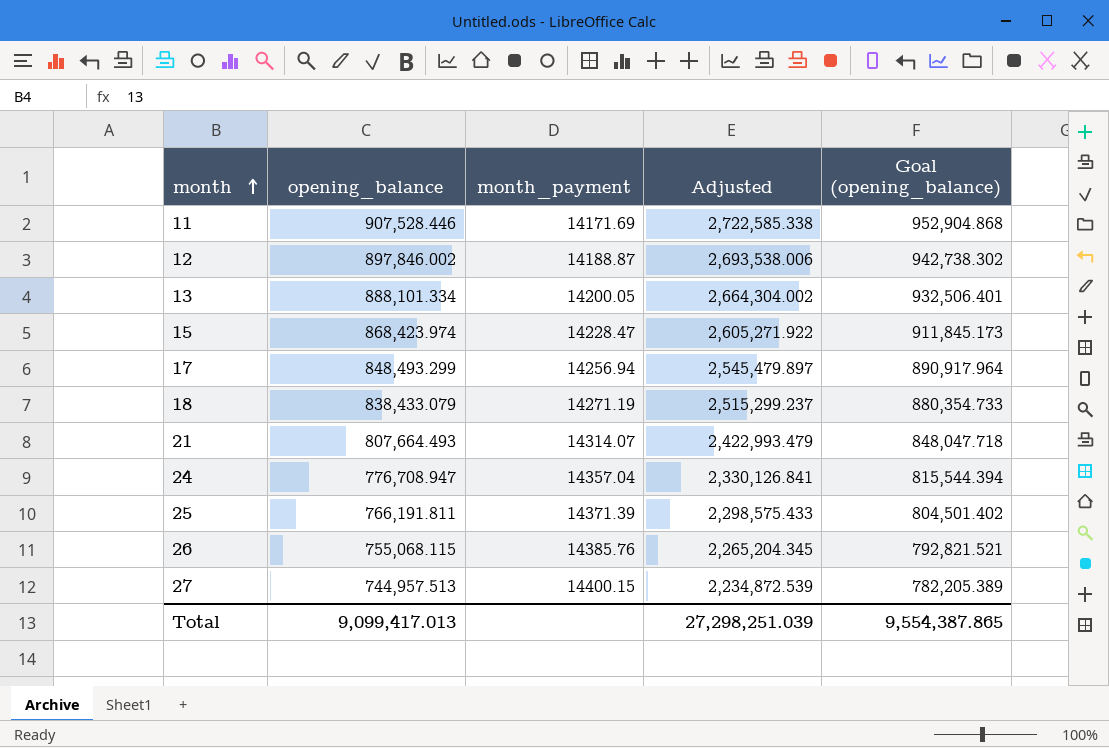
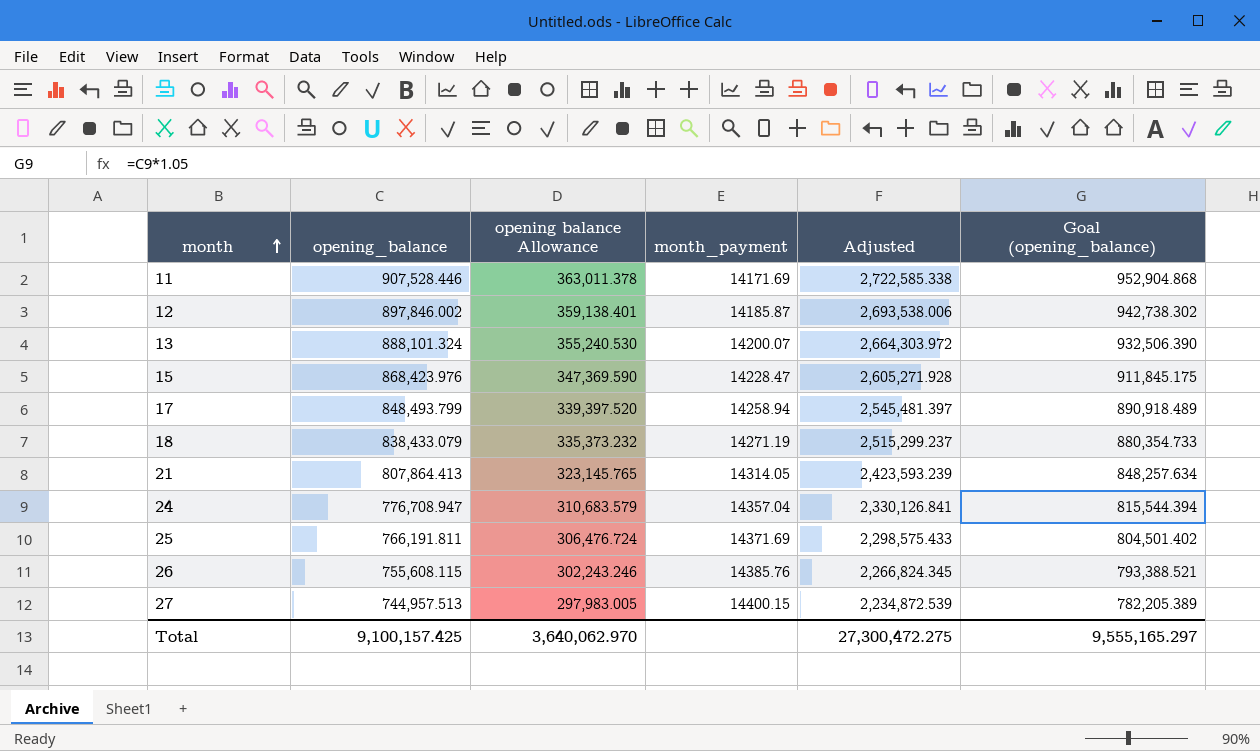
column opening balance Allowance | formula: none -> [opening_balance] * 0.4
12 | month_payment: 14188.87 -> 14185.87
13 | opening_balance: 888,101.334 -> 888,101.324
13 | month_payment: 14200.05 -> 14200.07
13 | Adjusted: 2,664,304.002 -> 2,664,303.972
13 | Goal (opening_balance): 932,506.401 -> 932,506.390
15 | opening_balance: 868,423.974 -> 868,423.976
15 | Adjusted: 2,605,271.922 -> 2,605,271.928
15 | Goal (opening_balance): 911,845.173 -> 911,845.175
17 | opening_balance: 848,493.299 -> 848,493.799
17 | month_payment: 14256.94 -> 14258.94
17 | Adjusted: 2,545,479.897 -> 2,545,481.397
17 | Goal (opening_balance): 890,917.964 -> 890,918.489
21 | opening_balance: 807,664.493 -> 807,864.413
21 | month_payment: 14314.07 -> 14314.05
21 | Adjusted: 2,422,993.479 -> 2,423,593.239
21 | Goal (opening_balance): 848,047.718 -> 848,257.634
25 | month_payment: 14371.39 -> 14371.69
26 | opening_balance: 755,068.115 -> 755,608.115
26 | Adjusted: 2,265,204.345 -> 2,266,824.345
26 | Goal (opening_balance): 792,821.521 -> 793,388.521
Total | opening_balance: 9,099,417.013 -> 9,100,157.425
Total | Adjusted: 27,298,251.039 -> 27,300,472.275
Total | Goal (opening_balance): 9,554,387.865 -> 9,555,165.297

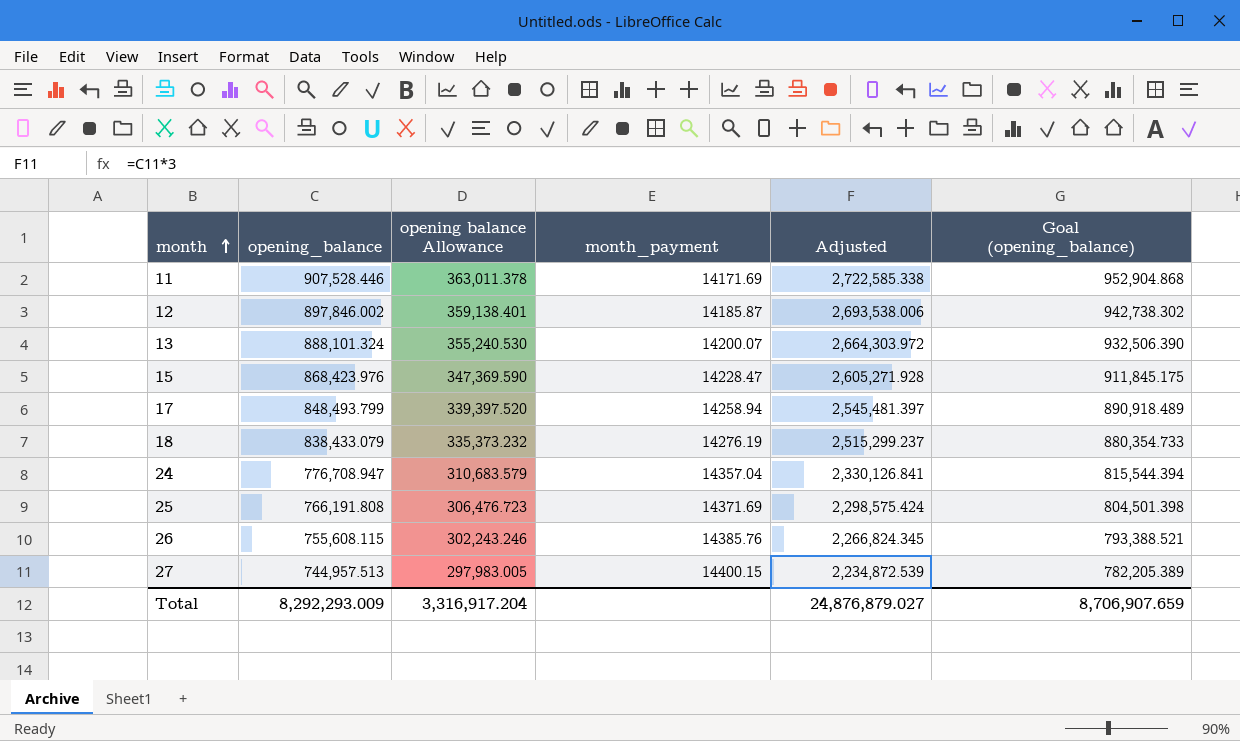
row 21: 807,864.413 | 323,145.765 | 14314.05 | 2,423,593.239 | 848,257.634 -> none
18 | month_payment: 14271.19 -> 14276.19
25 | opening_balance: 766,191.811 -> 766,191.808
25 | opening balance Allowance: 306,476.724 -> 306,476.723
25 | Adjusted: 2,298,575.433 -> 2,298,575.424
25 | Goal (opening_balance): 804,501.402 -> 804,501.398
Total | opening_balance: 9,100,157.425 -> 8,292,293.009
Total | opening balance Allowance: 3,640,062.970 -> 3,316,917.204
Total | Adjusted: 27,300,472.275 -> 24,876,879.027
Total | Goal (opening_balance): 9,555,165.297 -> 8,706,907.659

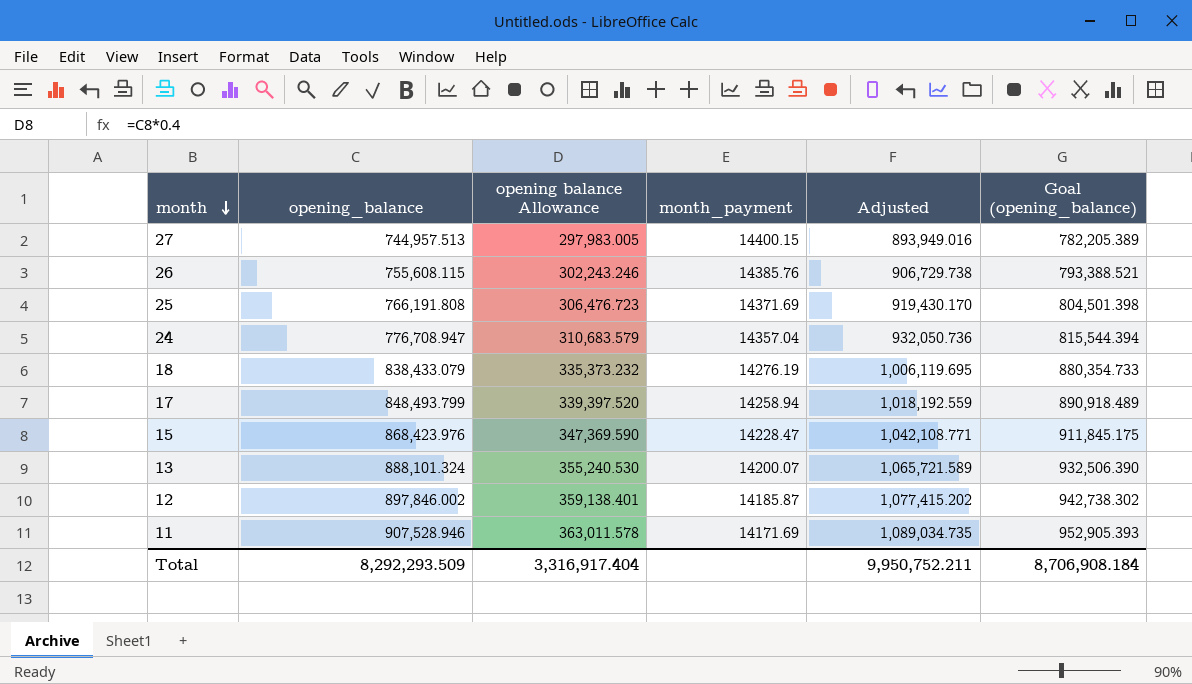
row order: month ascending -> month descending
column Adjusted | formula: [opening_balance] * 3 -> [opening_balance] * 1.2
11 | opening_balance: 907,528.446 -> 907,528.946
11 | opening balance Allowance: 363,011.378 -> 363,011.578
11 | Goal (opening_balance): 952,904.868 -> 952,905.393
Total | opening_balance: 8,292,293.009 -> 8,292,293.509
Total | opening balance Allowance: 3,316,917.204 -> 3,316,917.404
Total | Adjusted: 24,876,879.027 -> 9,950,752.211
Total | Goal (opening_balance): 8,706,907.659 -> 8,706,908.184

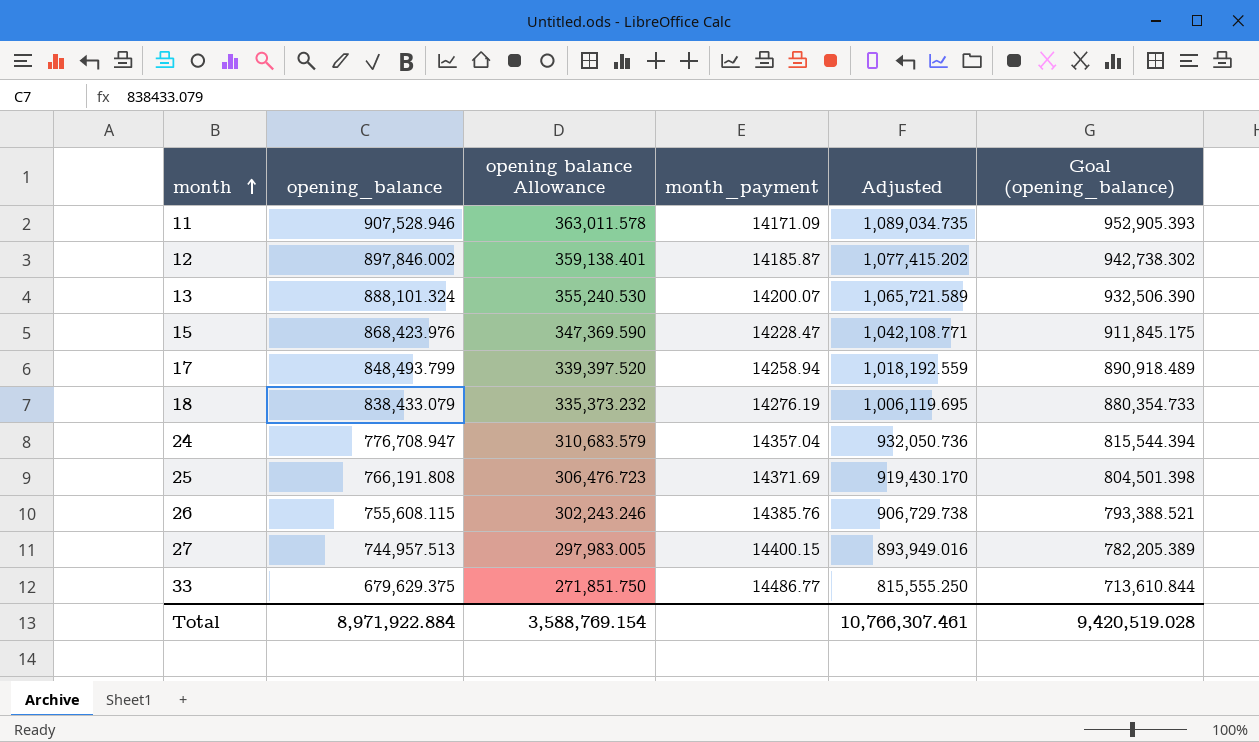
row order: month descending -> month ascending
11 | month_payment: 14171.69 -> 14171.09
row 33: none -> 679,629.375 | 271,851.750 | 14486.77 | 815,555.250 | 713,610.844
Total | opening_balance: 8,292,293.509 -> 8,971,922.884
Total | opening balance Allowance: 3,316,917.404 -> 3,588,769.154
Total | Adjusted: 9,950,752.211 -> 10,766,307.461
Total | Goal (opening_balance): 8,706,908.184 -> 9,420,519.028

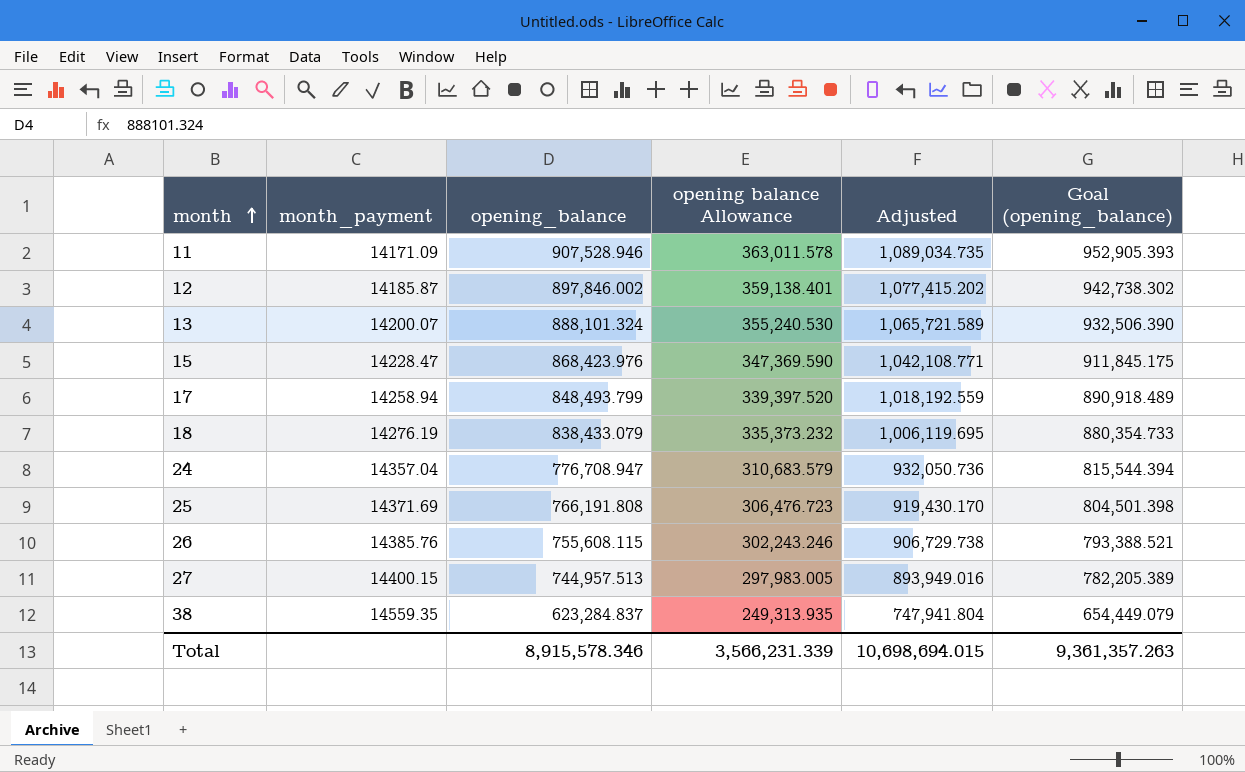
column month_payment | position: 4 -> 2
row 33: 679,629.375 | 271,851.750 | 14486.77 | 815,555.250 | 713,610.844 -> none
row 38: none -> 14559.35 | 623,284.837 | 249,313.935 | 747,941.804 | 654,449.079
Total | opening_balance: 8,971,922.884 -> 8,915,578.346
Total | opening balance Allowance: 3,588,769.154 -> 3,566,231.339
Total | Adjusted: 10,766,307.461 -> 10,698,694.015
Total | Goal (opening_balance): 9,420,519.028 -> 9,361,357.263

